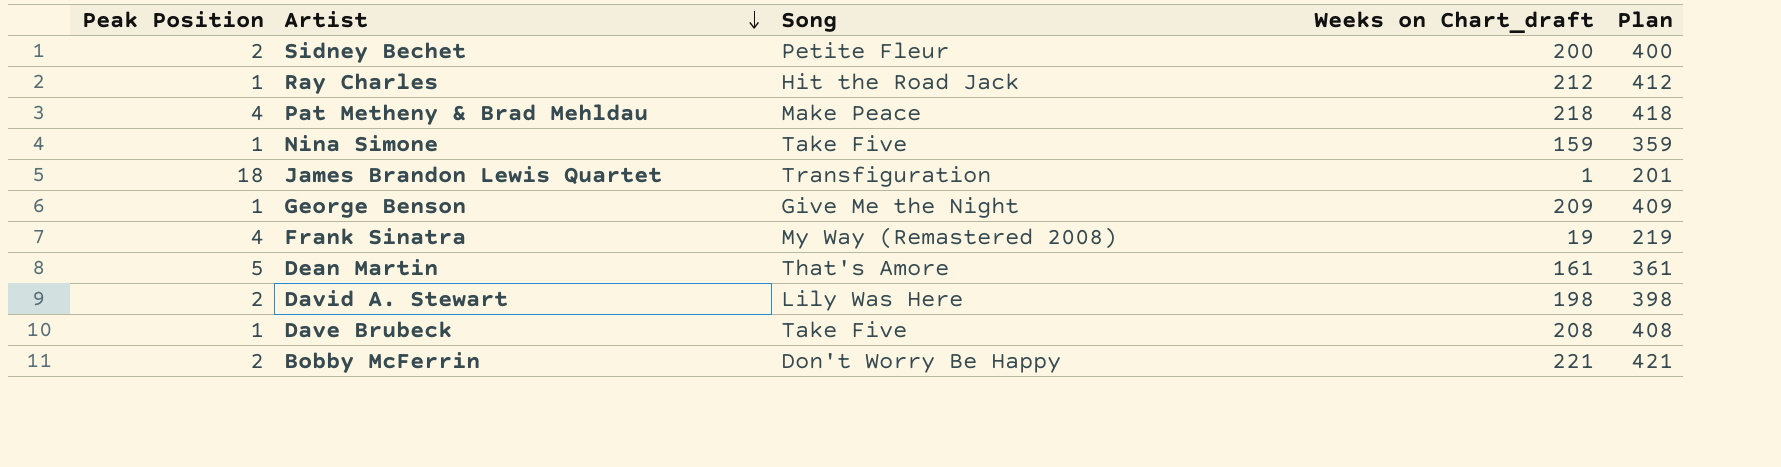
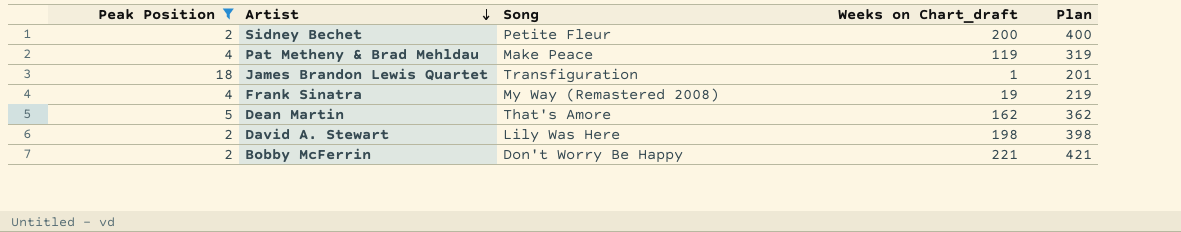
filter: none -> Peak Position != 1
Pat Metheny & Brad Mehldau | Weeks on Chart_draft: 218 -> 119
Pat Metheny & Brad Mehldau | Plan: 418 -> 319
Dean Martin | Weeks on Chart_draft: 161 -> 162
Dean Martin | Plan: 361 -> 362

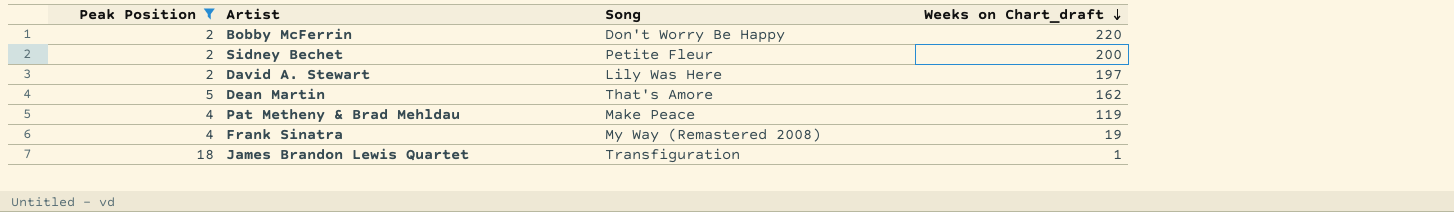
row order: Artist descending -> Weeks on Chart_draft descending
column Plan | formula: [Weeks on Chart_draft] + 200 -> none
Bobby McFerrin | Weeks on Chart_draft: 221 -> 220
David A. Stewart | Weeks on Chart_draft: 198 -> 197

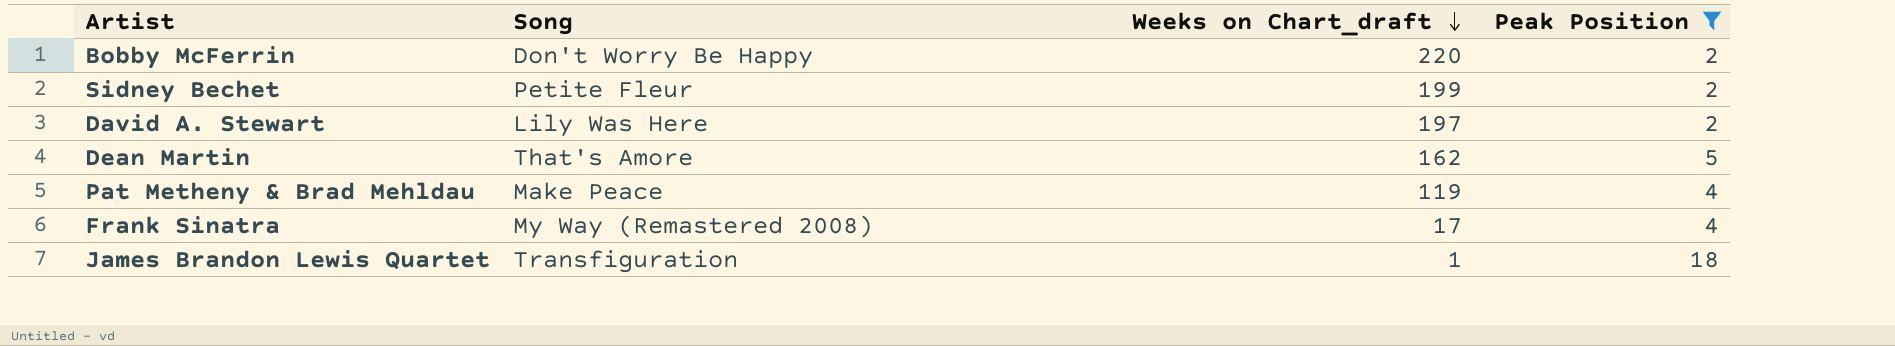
column Peak Position | position: 1 -> 4
Sidney Bechet | Weeks on Chart_draft: 200 -> 199
Frank Sinatra | Weeks on Chart_draft: 19 -> 17

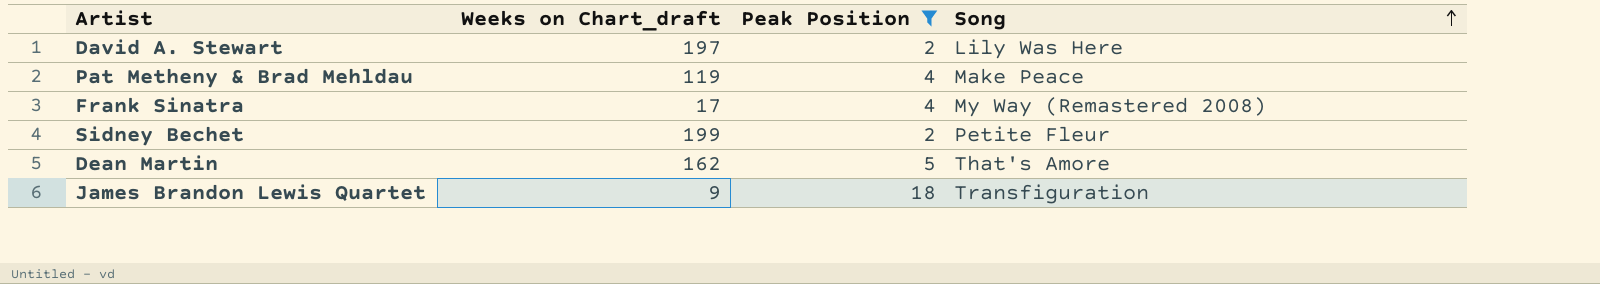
row order: Weeks on Chart_draft descending -> Song ascending
column Song | position: 2 -> 4
row Bobby McFerrin: Don't Worry Be Happy | 220 | 2 -> none
James Brandon Lewis Quartet | Weeks on Chart_draft: 1 -> 9

